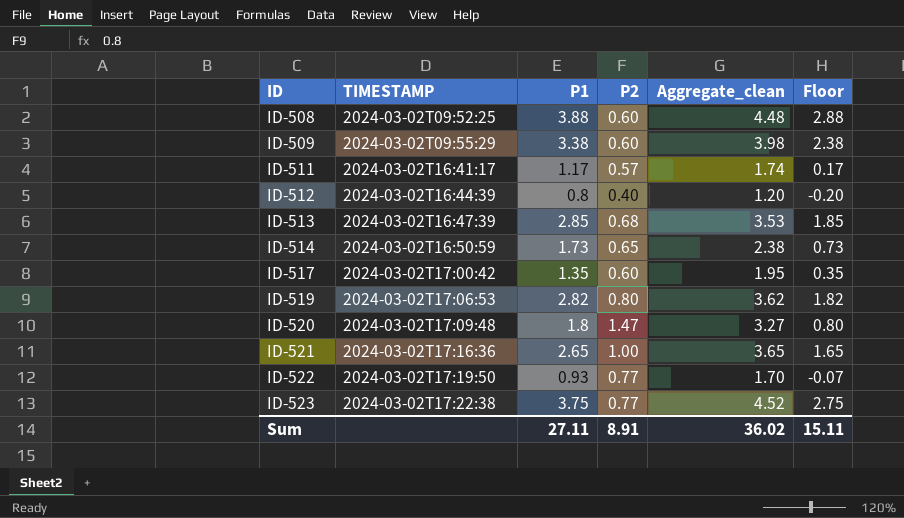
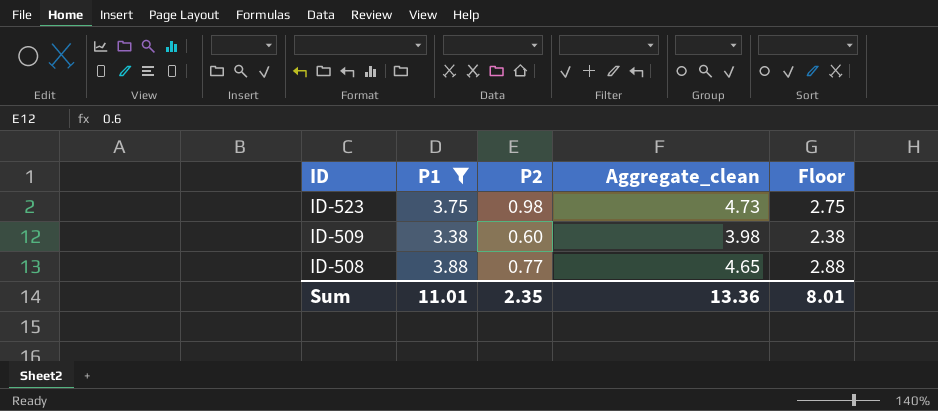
filter: none -> P1 >= 3.38
row order: ID ascending -> ID descending
column TIMESTAMP | position: 2 -> none
ID-523 | P2: 0.77 -> 0.98
ID-523 | Aggregate_clean: 4.52 -> 4.73
ID-508 | P2: 0.60 -> 0.77
ID-508 | Aggregate_clean: 4.48 -> 4.65
Sum | P1: 27.11 -> 11.01
Sum | P2: 8.91 -> 2.35
Sum | Aggregate_clean: 36.02 -> 13.36
Sum | Floor: 15.11 -> 8.01

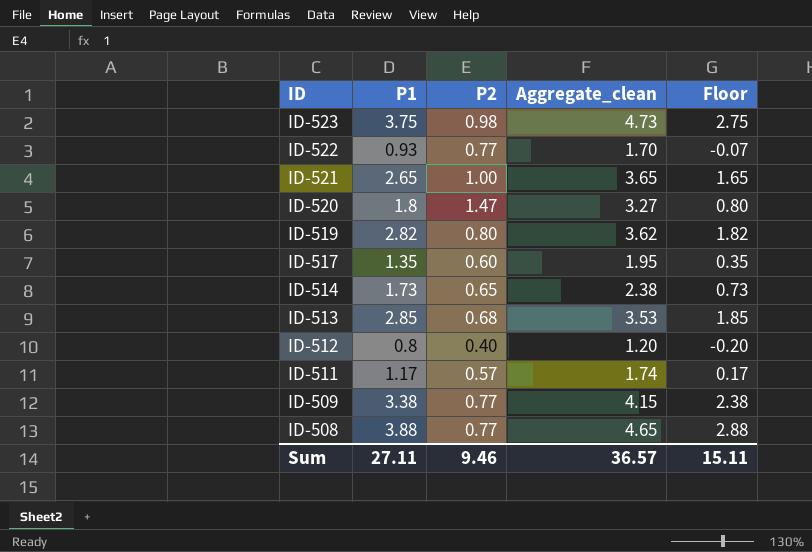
filter: P1 >= 3.38 -> none
ID-509 | P2: 0.60 -> 0.77
ID-509 | Aggregate_clean: 3.98 -> 4.15
Sum | P1: 11.01 -> 27.11
Sum | P2: 2.35 -> 9.46
Sum | Aggregate_clean: 13.36 -> 36.57
Sum | Floor: 8.01 -> 15.11

